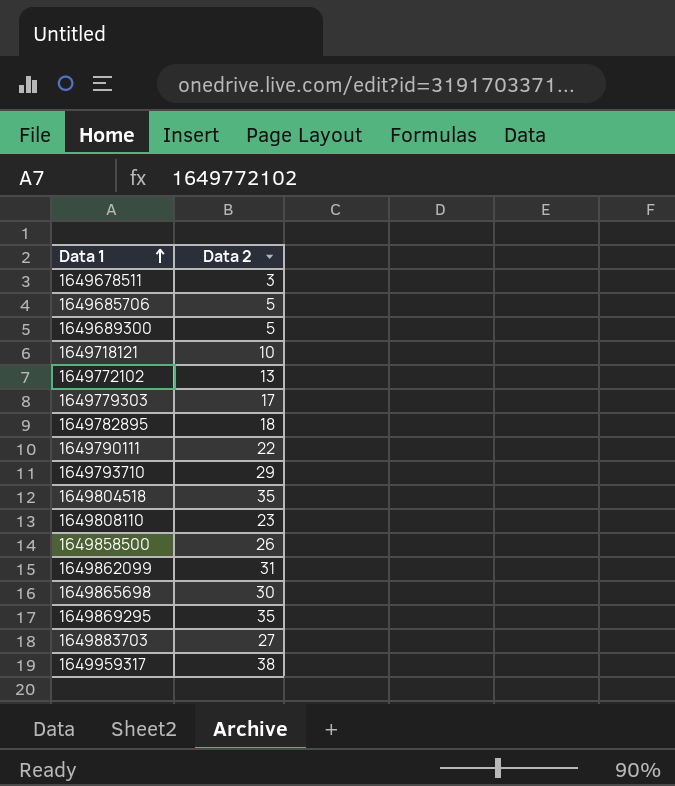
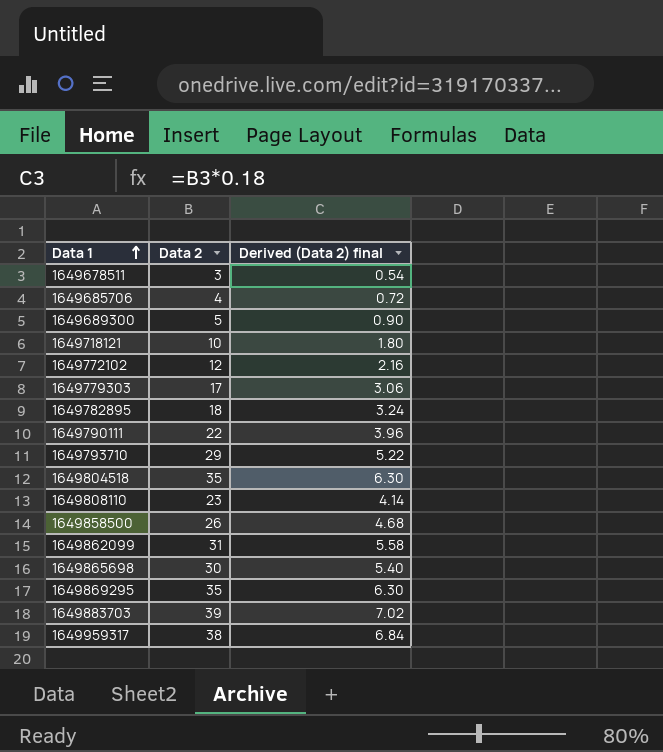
column Derived (Data 2) final | formula: none -> [Data 2] * 0.18
1649685706 | Data 2: 5 -> 4
1649772102 | Data 2: 13 -> 12
1649883703 | Data 2: 27 -> 39

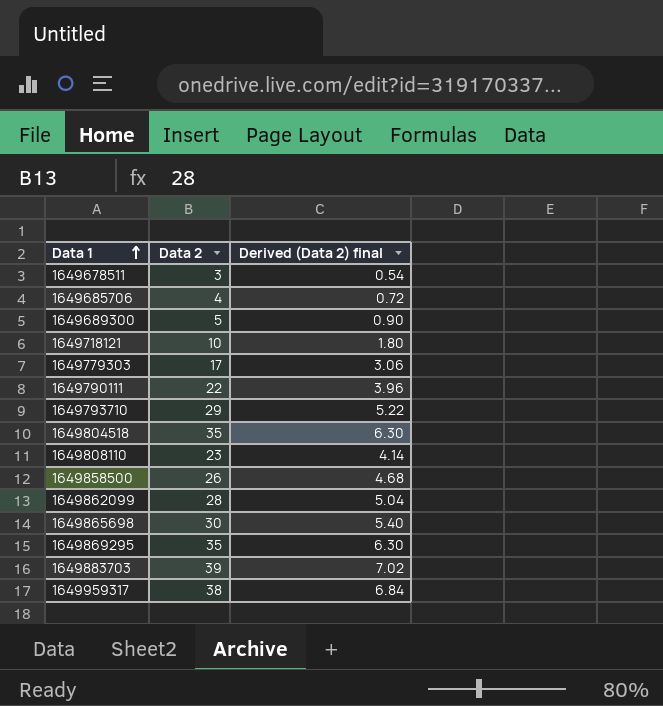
row 1649772102: 12 | 2.16 -> none
row 1649782895: 18 | 3.24 -> none
1649862099 | Data 2: 31 -> 28
1649862099 | Derived (Data 2) final: 5.58 -> 5.04

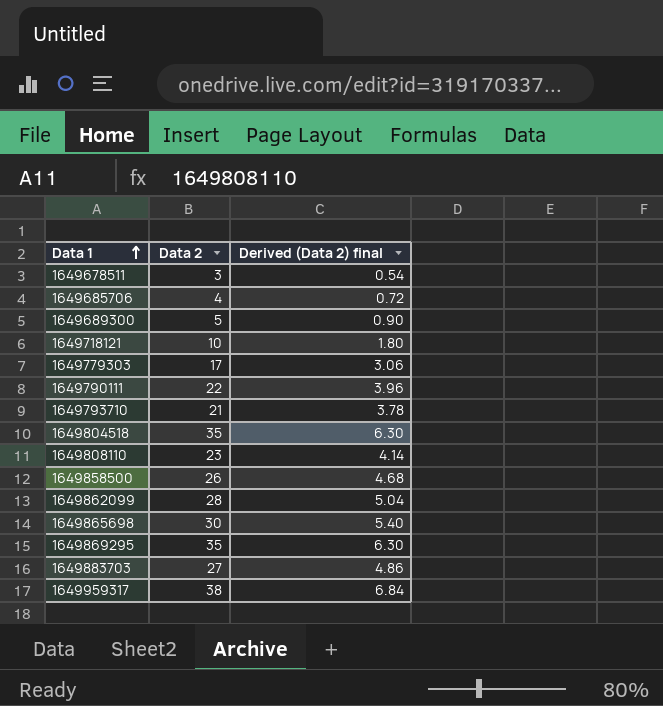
1649793710 | Data 2: 29 -> 21
1649793710 | Derived (Data 2) final: 5.22 -> 3.78
1649883703 | Data 2: 39 -> 27
1649883703 | Derived (Data 2) final: 7.02 -> 4.86

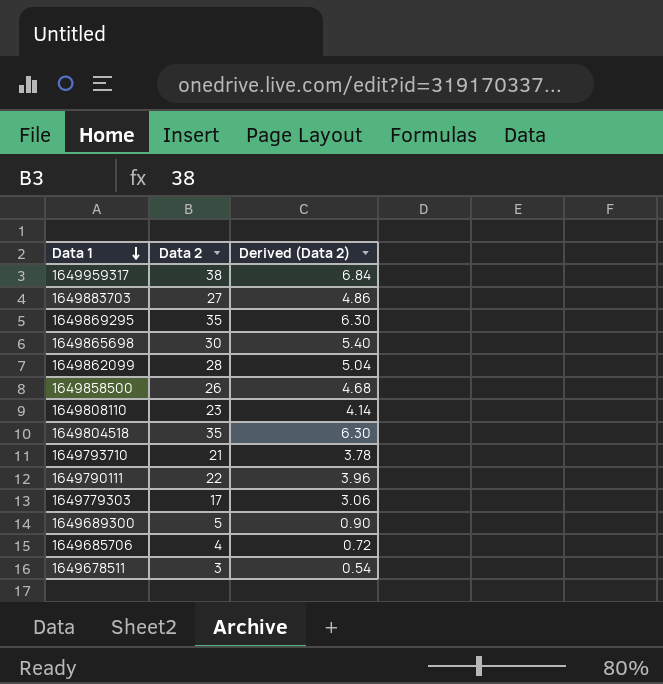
row order: Data 1 ascending -> Data 1 descending
column name: Derived (Data 2) final -> Derived (Data 2)
row 1649718121: 10 | 1.80 -> none

